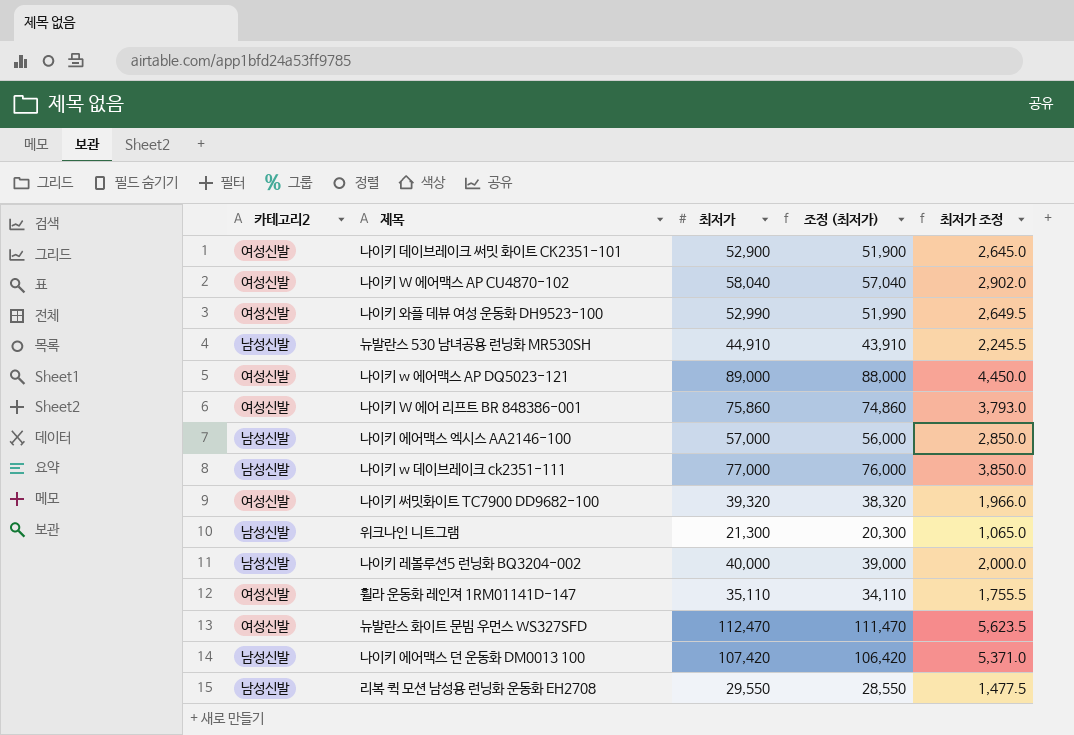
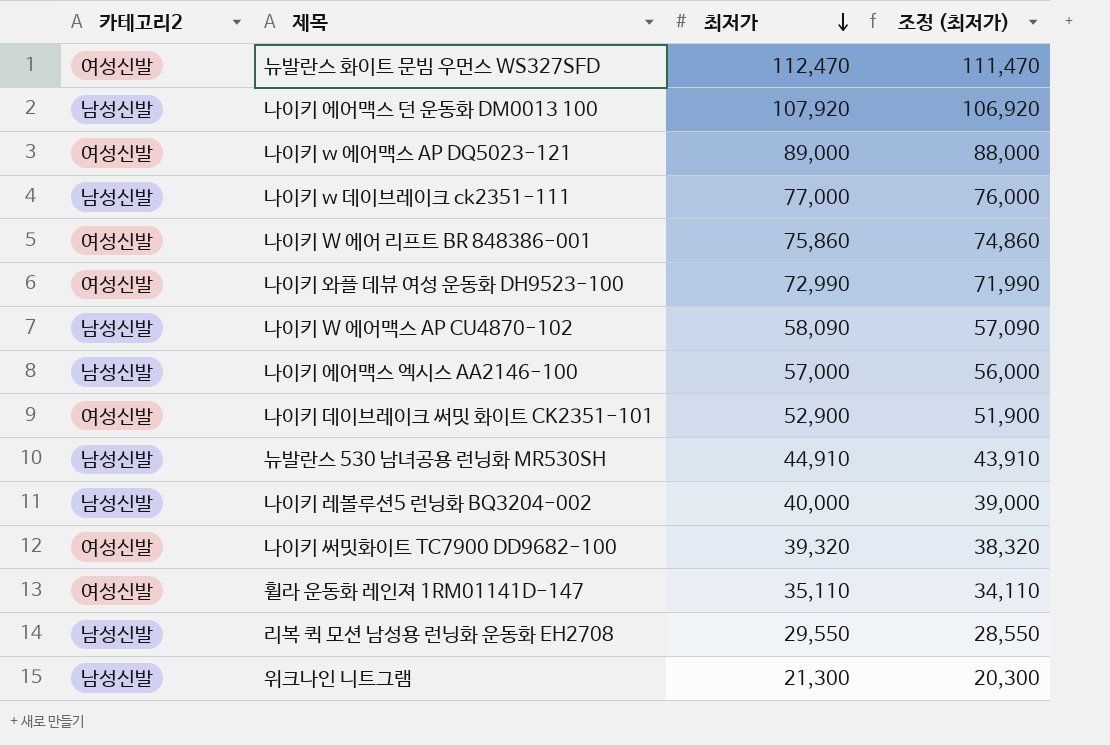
row order: none -> 최저가 descending
column 최저가 조정 | formula: [최저가] * 0.05 -> none
나이키 에어맥스 던 운동화 DM0013 100 | 최저가: 107,420 -> 107,920
나이키 에어맥스 던 운동화 DM0013 100 | 조정 (최저가): 106,420 -> 106,920
나이키 와플 데뷰 여성 운동화 DH9523-100 | 최저가: 52,990 -> 72,990
나이키 와플 데뷰 여성 운동화 DH9523-100 | 조정 (최저가): 51,990 -> 71,990
나이키 W 에어맥스 AP CU4870-102 | 카테고리2: 여성신발 -> 남성신발
나이키 W 에어맥스 AP CU4870-102 | 최저가: 58,040 -> 58,090
나이키 W 에어맥스 AP CU4870-102 | 조정 (최저가): 57,040 -> 57,090

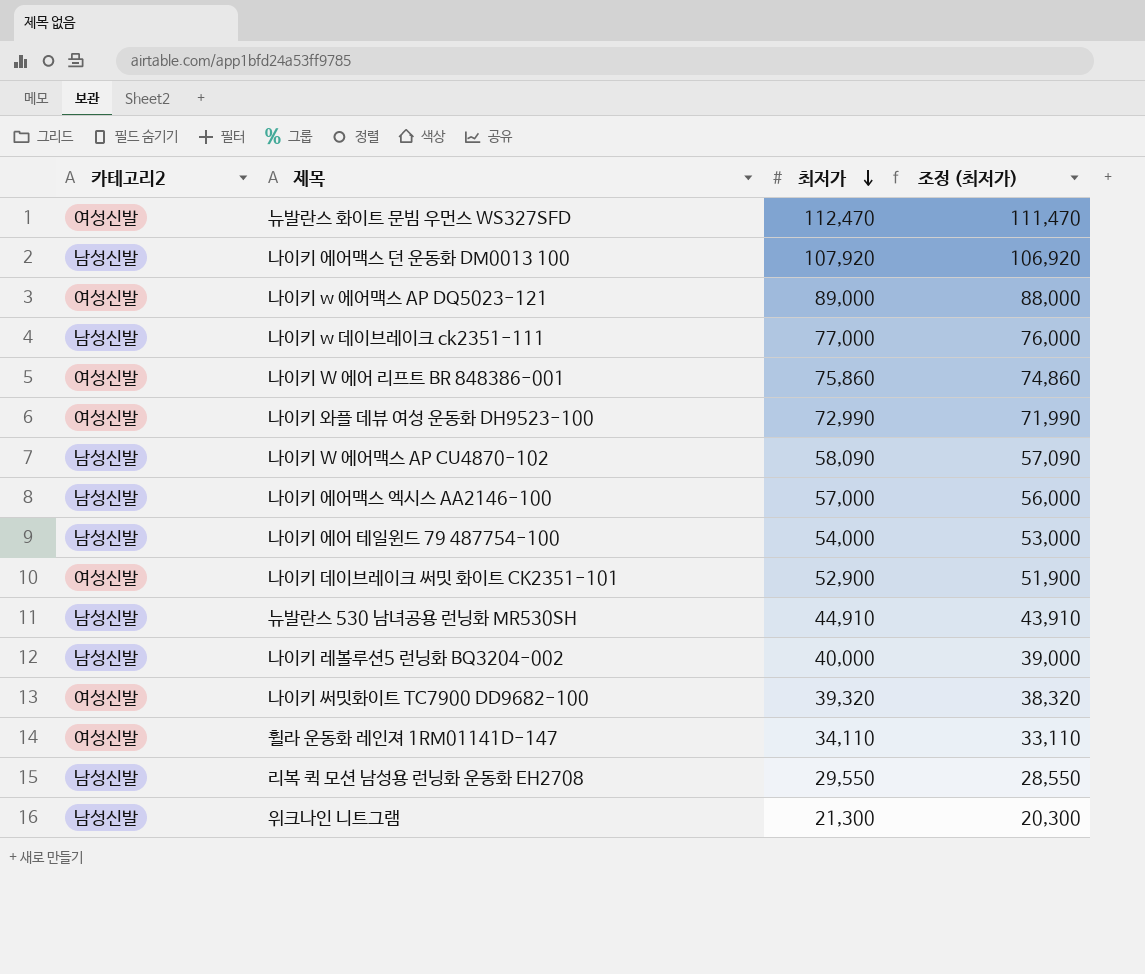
row 나이키 에어 테일윈드 79 487754-100: none -> 남성신발 | 54,000 | 53,000
휠라 운동화 레인져 1RM01141D-147 | 최저가: 35,110 -> 34,110
휠라 운동화 레인져 1RM01141D-147 | 조정 (최저가): 34,110 -> 33,110

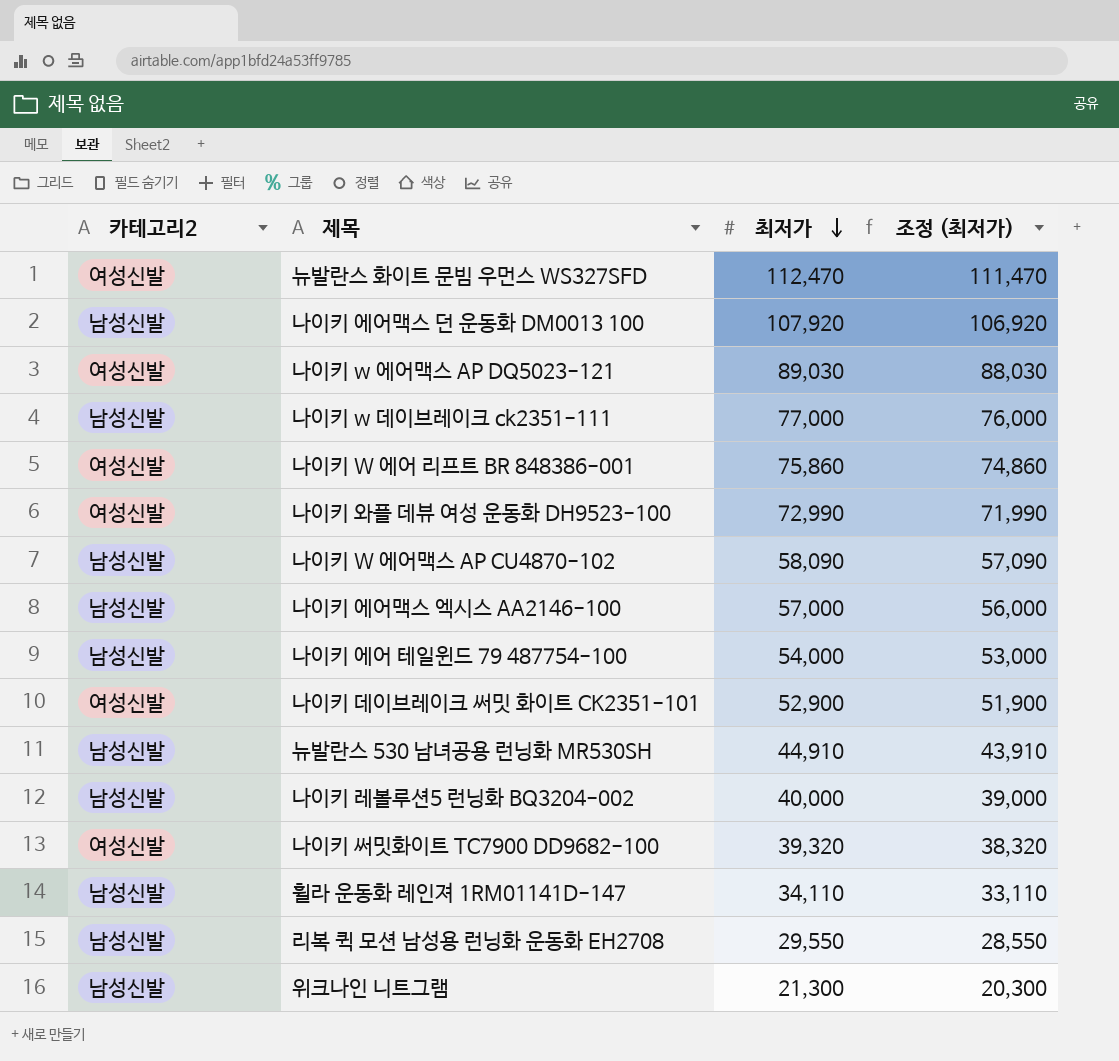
나이키 w 에어맥스 AP DQ5023-121 | 최저가: 89,000 -> 89,030
나이키 w 에어맥스 AP DQ5023-121 | 조정 (최저가): 88,000 -> 88,030
휠라 운동화 레인져 1RM01141D-147 | 카테고리2: 여성신발 -> 남성신발

